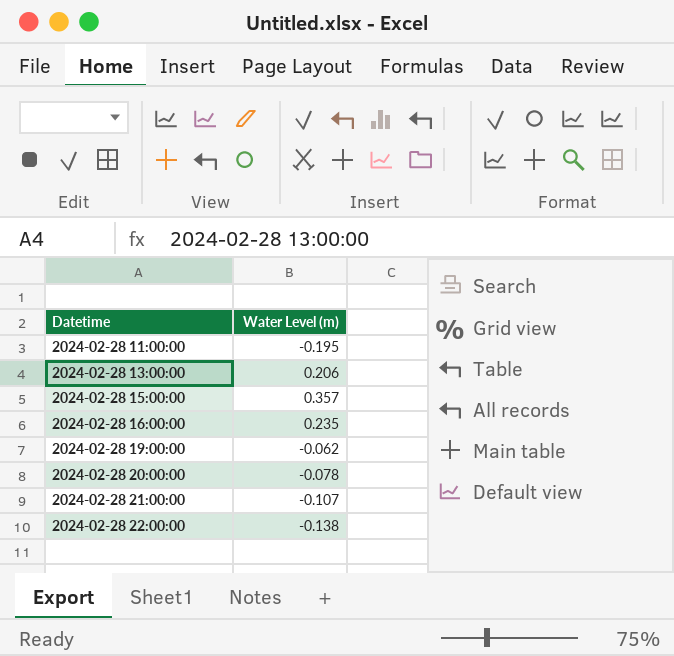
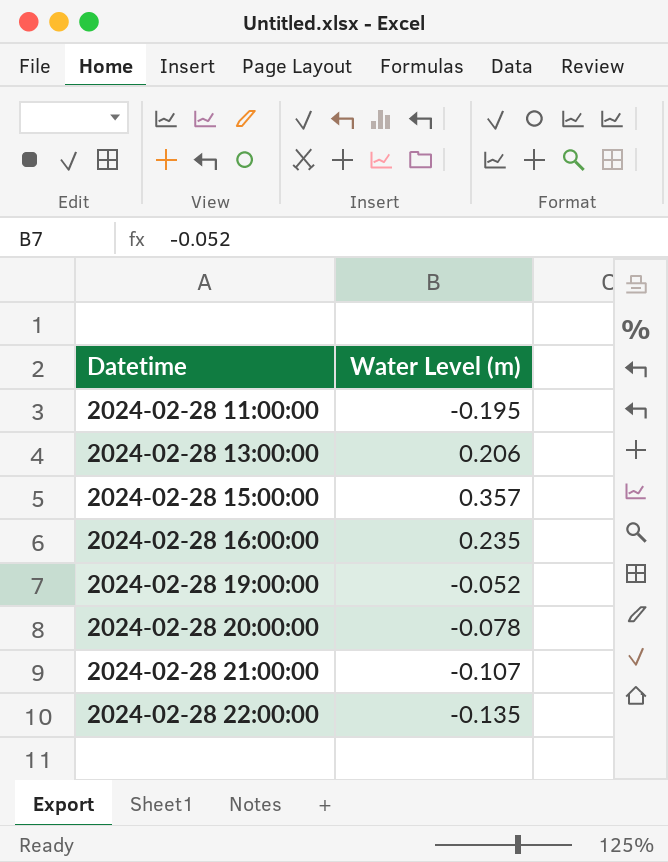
2024-02-28 19:00:00 | Water Level (m): -0.062 -> -0.052
2024-02-28 22:00:00 | Water Level (m): -0.138 -> -0.135

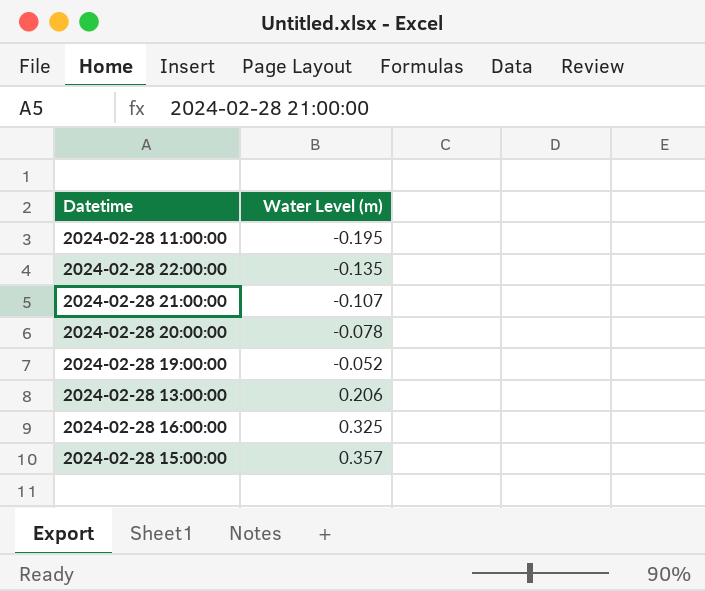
row order: Datetime ascending -> Water Level (m) ascending
2024-02-28 16:00:00 | Water Level (m): 0.235 -> 0.325

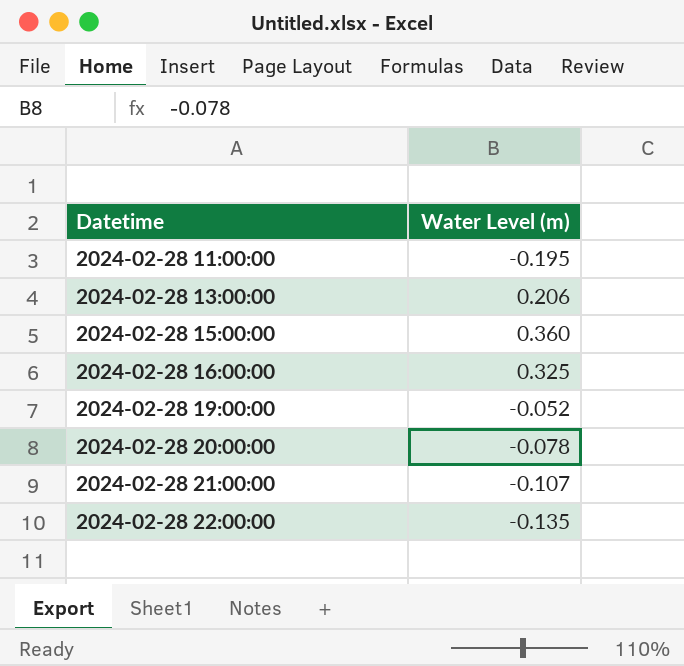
row order: Water Level (m) ascending -> Datetime ascending
2024-02-28 15:00:00 | Water Level (m): 0.357 -> 0.360

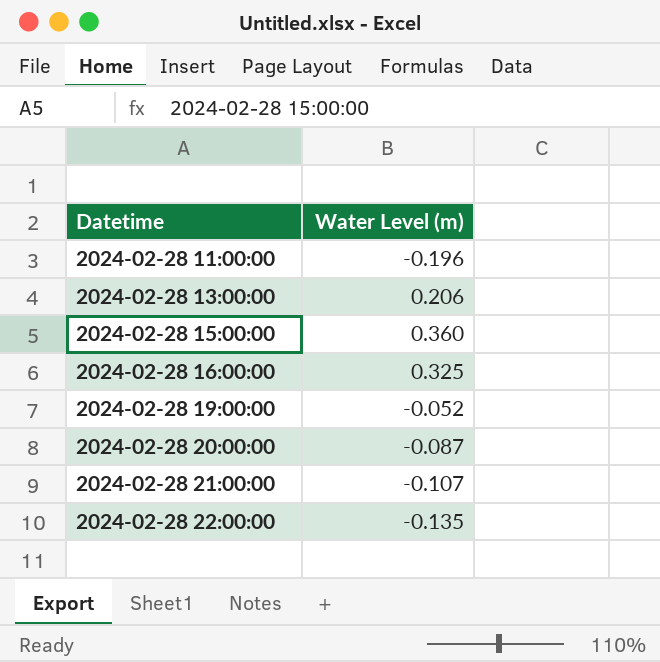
2024-02-28 11:00:00 | Water Level (m): -0.195 -> -0.196
2024-02-28 20:00:00 | Water Level (m): -0.078 -> -0.087

